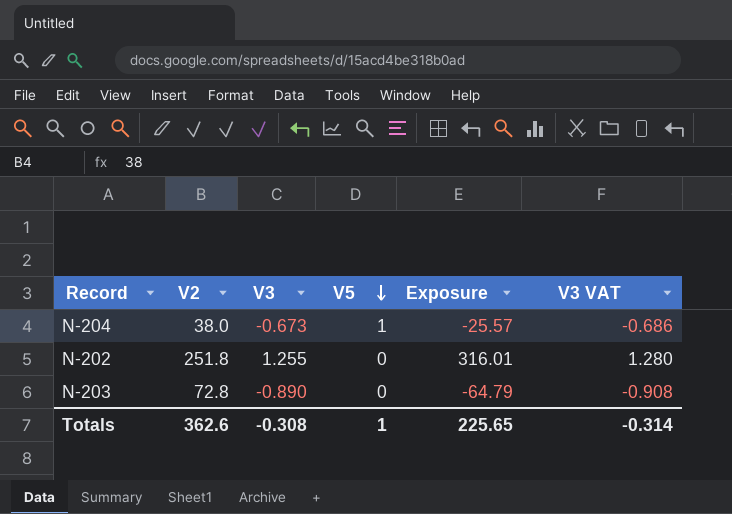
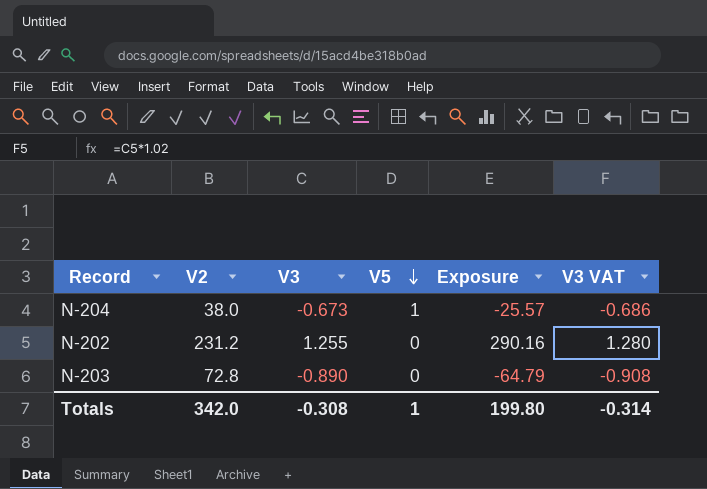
N-202 | V2: 251.8 -> 231.2
N-202 | Exposure: 316.01 -> 290.16
Totals | V2: 362.6 -> 342.0
Totals | Exposure: 225.65 -> 199.80

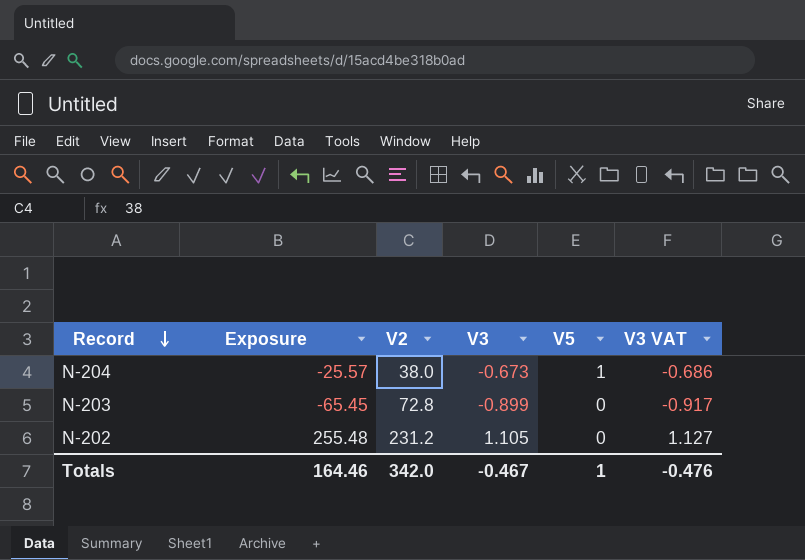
row order: V5 descending -> Record descending
column Exposure | position: 5 -> 2
N-203 | Exposure: -64.79 -> -65.45
N-203 | V3: -0.890 -> -0.899
N-203 | V3 VAT: -0.908 -> -0.917
N-202 | Exposure: 290.16 -> 255.48
N-202 | V3: 1.255 -> 1.105
N-202 | V3 VAT: 1.280 -> 1.127
Totals | Exposure: 199.80 -> 164.46
Totals | V3: -0.308 -> -0.467
Totals | V3 VAT: -0.314 -> -0.476

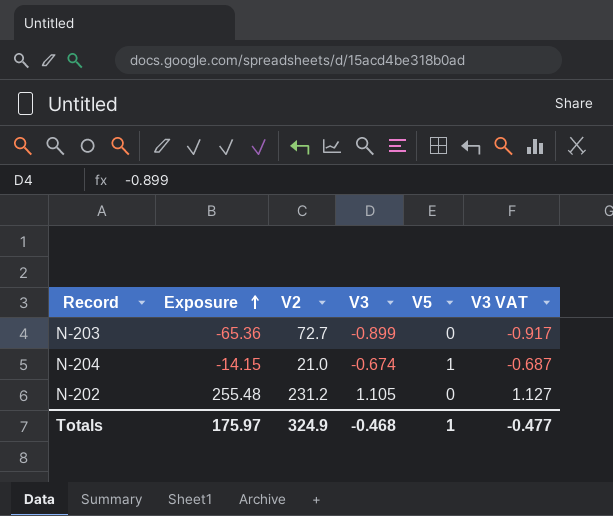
row order: Record descending -> Exposure ascending
N-203 | Exposure: -65.45 -> -65.36
N-203 | V2: 72.8 -> 72.7
N-204 | Exposure: -25.57 -> -14.15
N-204 | V2: 38.0 -> 21.0
N-204 | V3: -0.673 -> -0.674
N-204 | V3 VAT: -0.686 -> -0.687
Totals | Exposure: 164.46 -> 175.97
Totals | V2: 342.0 -> 324.9
Totals | V3: -0.467 -> -0.468
Totals | V3 VAT: -0.476 -> -0.477

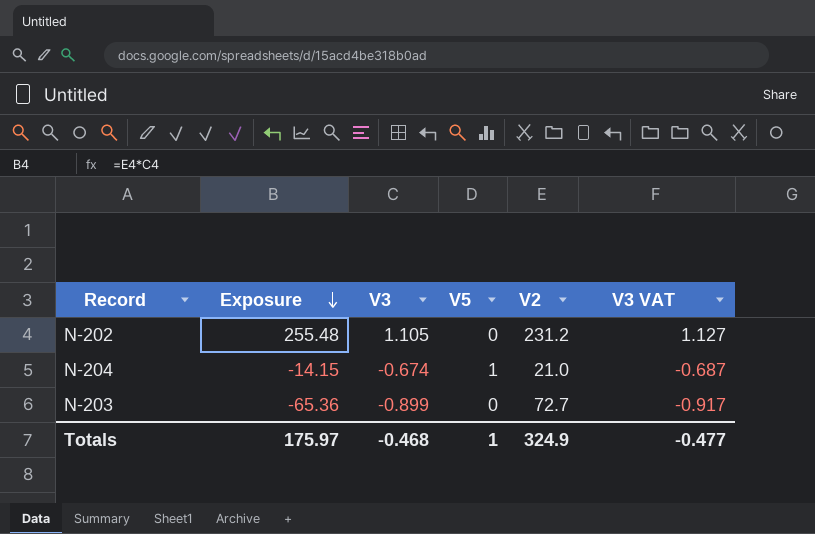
row order: Exposure ascending -> Exposure descending
column V2 | position: 3 -> 5

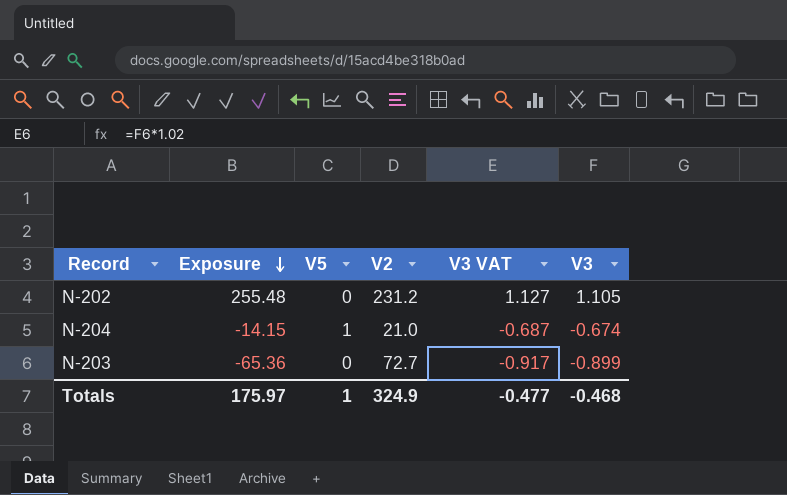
column V3 | position: 3 -> 6

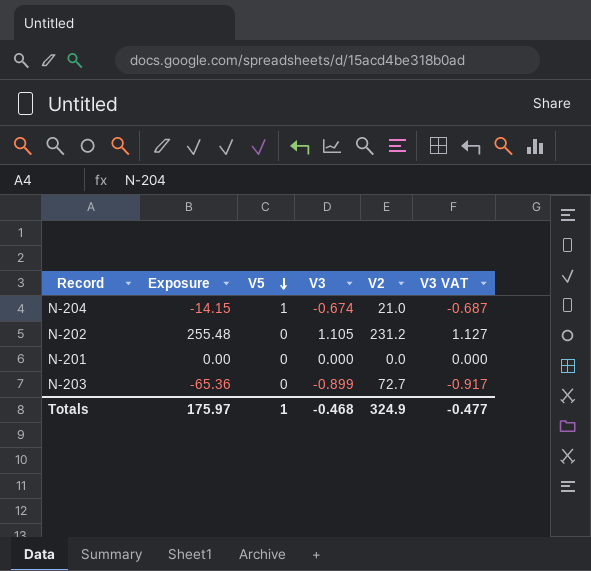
row order: Exposure descending -> V5 descending
column V3 | position: 6 -> 4
row N-201: none -> 0.00 | 0 | 0.000 | 0.0 | 0.000

